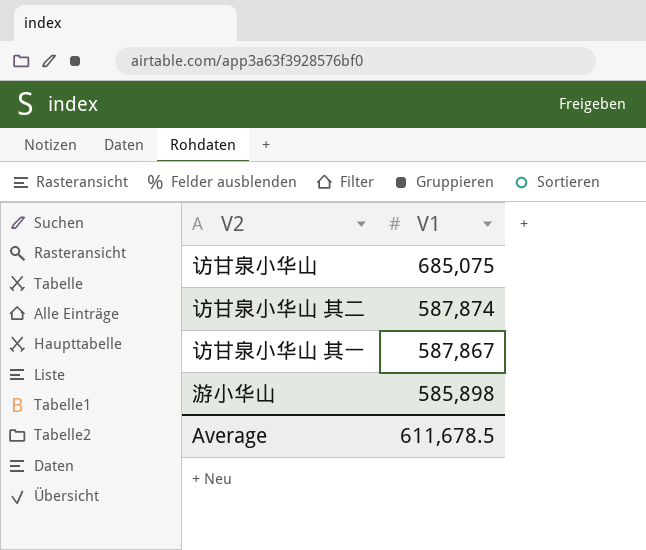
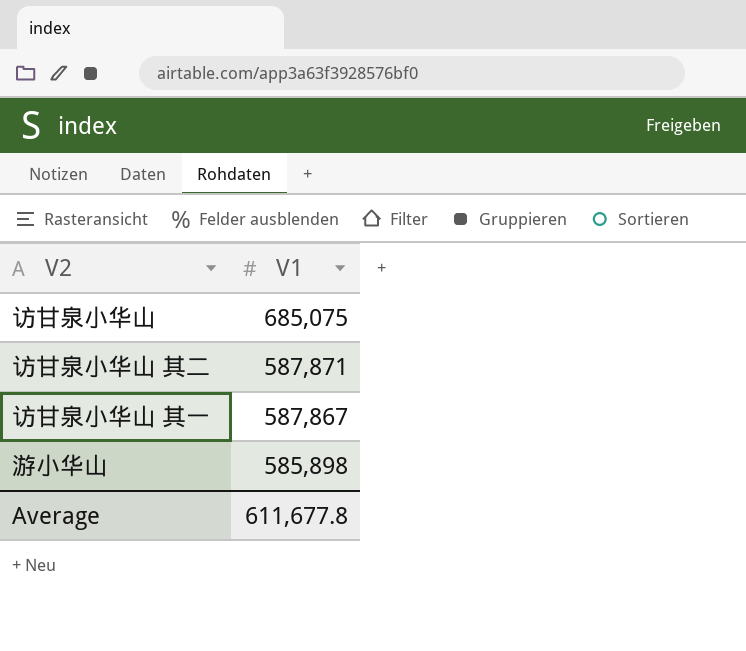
访甘泉小华山 其二 | V1: 587,874 -> 587,871
Average | V1: 611,678.5 -> 611,677.8

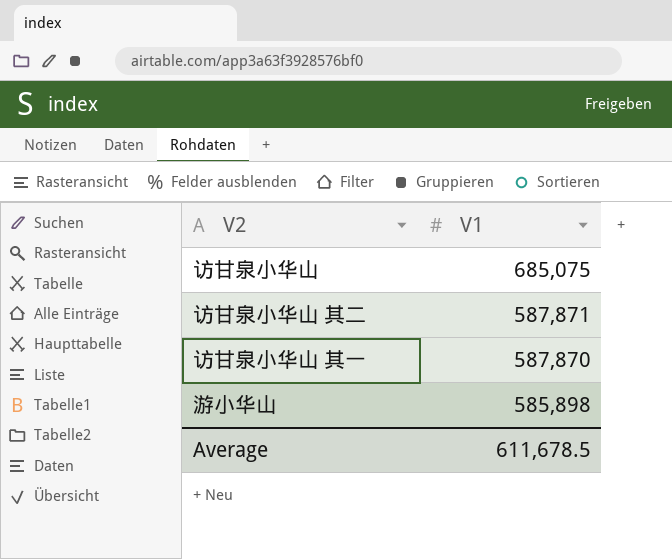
访甘泉小华山 其一 | V1: 587,867 -> 587,870
Average | V1: 611,677.8 -> 611,678.5

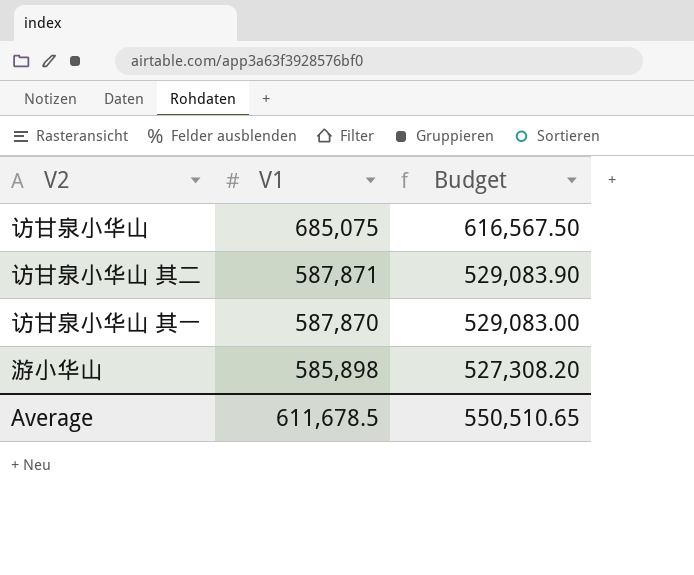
column Budget | formula: none -> [V1] * 0.9

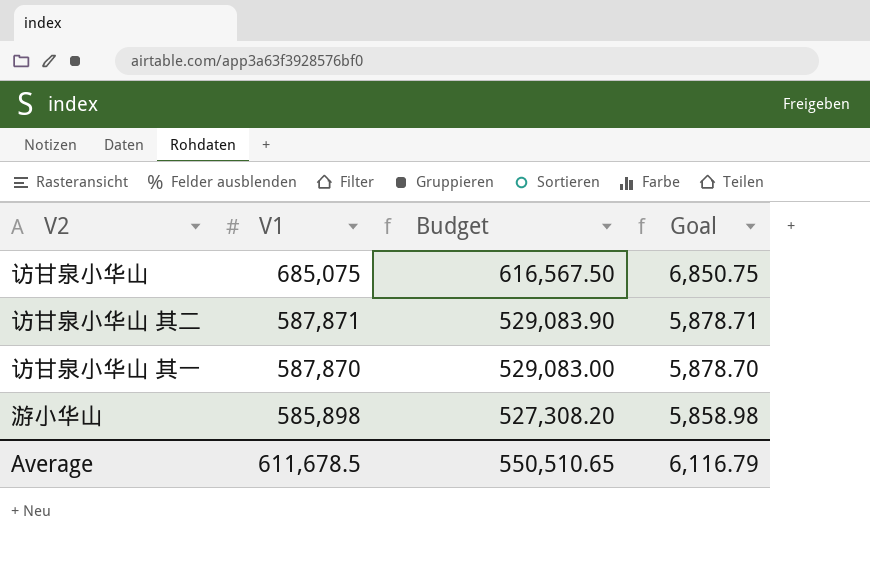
column Goal | formula: none -> [V1] * 0.01

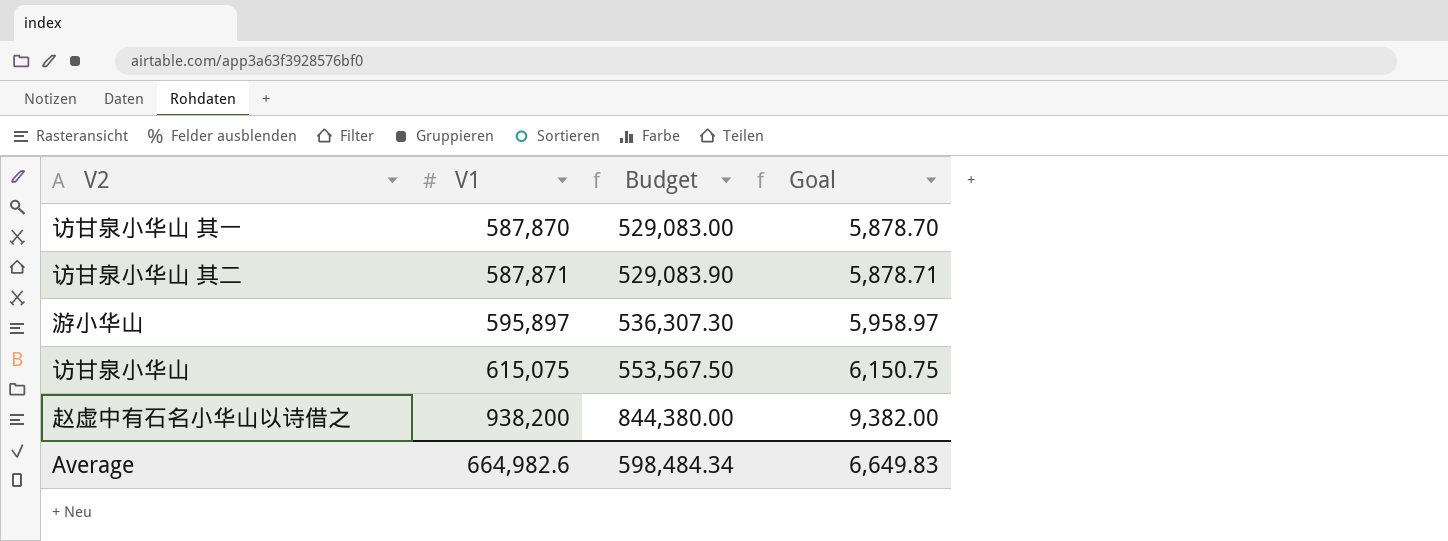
row order: V1 descending -> V1 ascending
游小华山 | V1: 585,898 -> 595,897
游小华山 | Budget: 527,308.20 -> 536,307.30
游小华山 | Goal: 5,858.98 -> 5,958.97
访甘泉小华山 | V1: 685,075 -> 615,075
访甘泉小华山 | Budget: 616,567.50 -> 553,567.50
访甘泉小华山 | Goal: 6,850.75 -> 6,150.75
row 赵虚中有石名小华山以诗借之: none -> 938,200 | 844,380.00 | 9,382.00
Average | V1: 611,678.5 -> 664,982.6
Average | Budget: 550,510.65 -> 598,484.34
Average | Goal: 6,116.79 -> 6,649.83

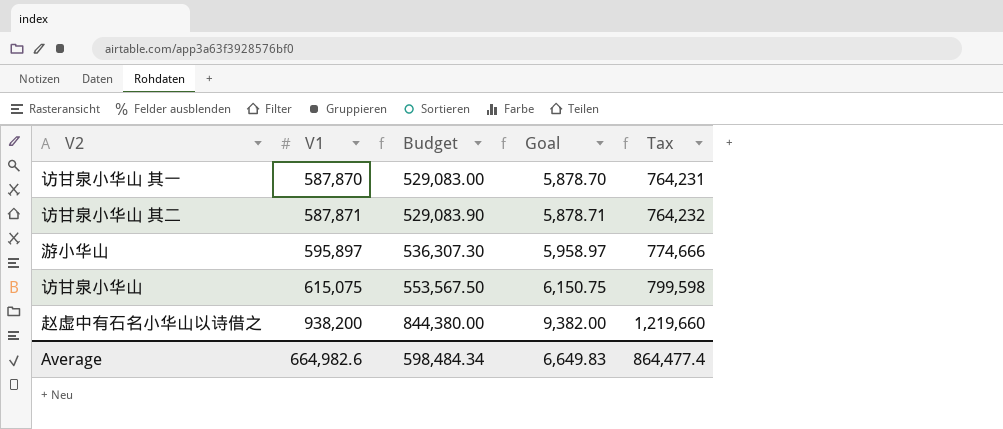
column Tax | formula: none -> [V1] * 1.3

